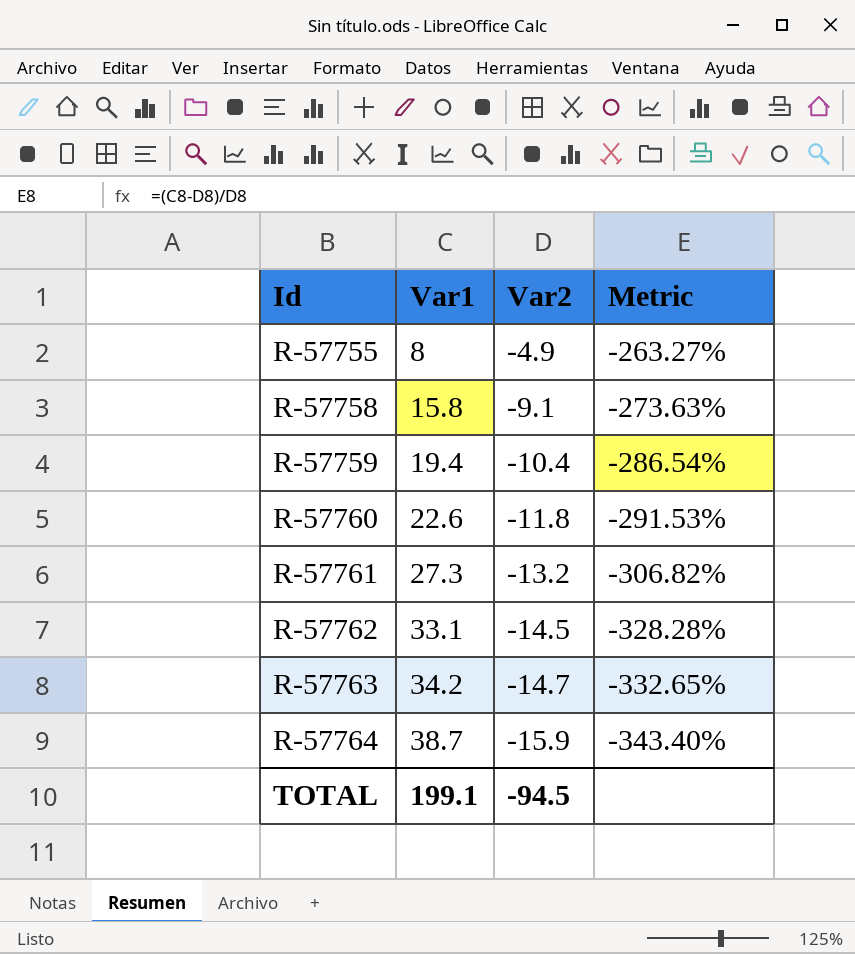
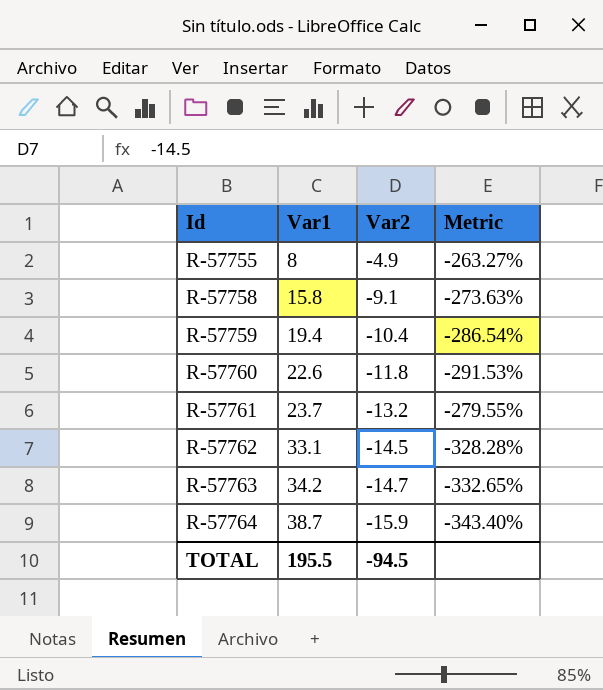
R-57761 | Var1: 27.3 -> 23.7
R-57761 | Metric: -306.82% -> -279.55%
TOTAL | Var1: 199.1 -> 195.5

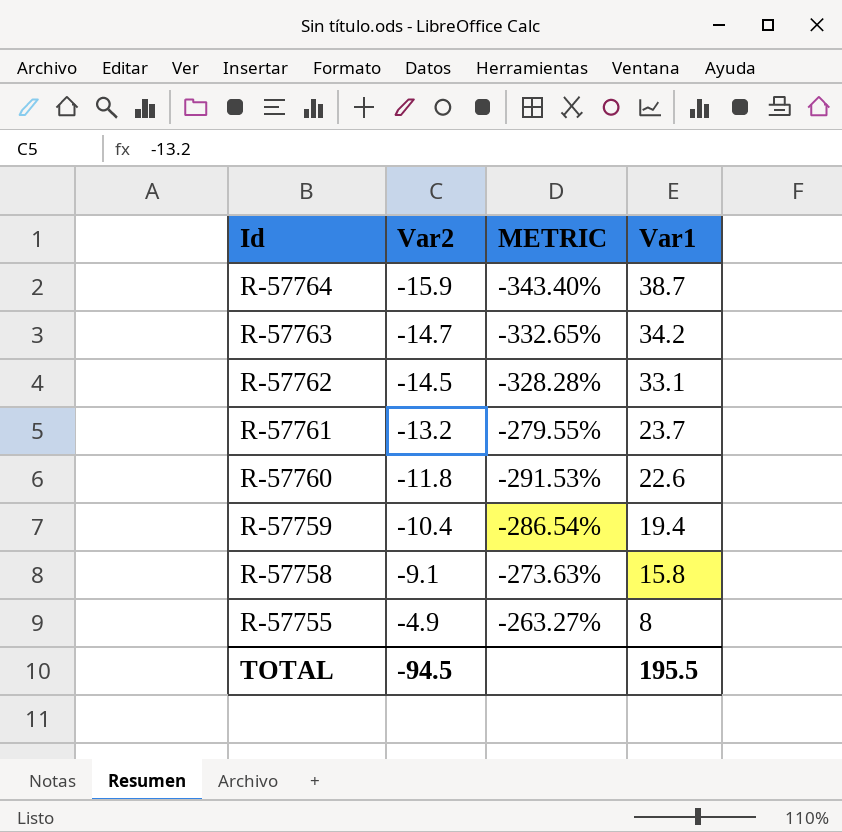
row order: Id ascending -> Id descending
column name: Metric -> METRIC
column Var1 | position: 2 -> 4

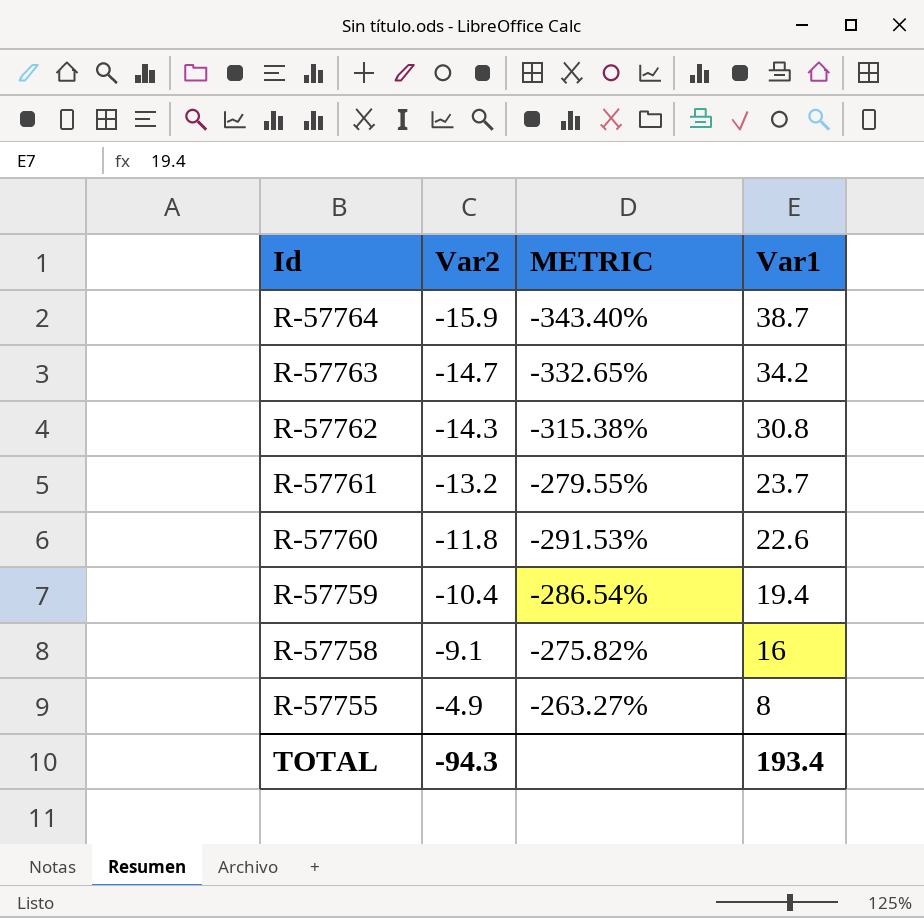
R-57762 | Var2: -14.5 -> -14.3
R-57762 | METRIC: -328.28% -> -315.38%
R-57762 | Var1: 33.1 -> 30.8
R-57758 | METRIC: -273.63% -> -275.82%
R-57758 | Var1: 15.8 -> 16
TOTAL | Var2: -94.5 -> -94.3
TOTAL | Var1: 195.5 -> 193.4

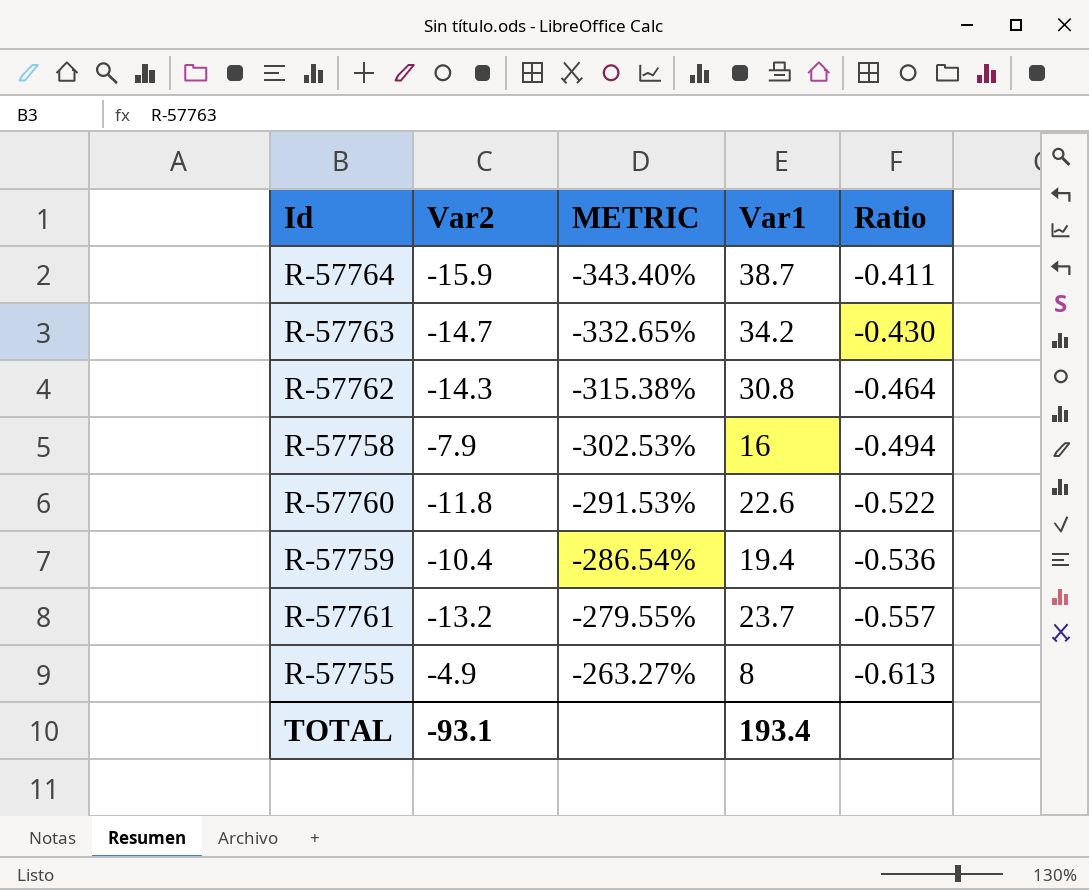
row order: Id descending -> METRIC ascending
column Ratio | formula: none -> [Var2] / [Var1]
R-57758 | Var2: -9.1 -> -7.9
R-57758 | METRIC: -275.82% -> -302.53%
TOTAL | Var2: -94.3 -> -93.1

